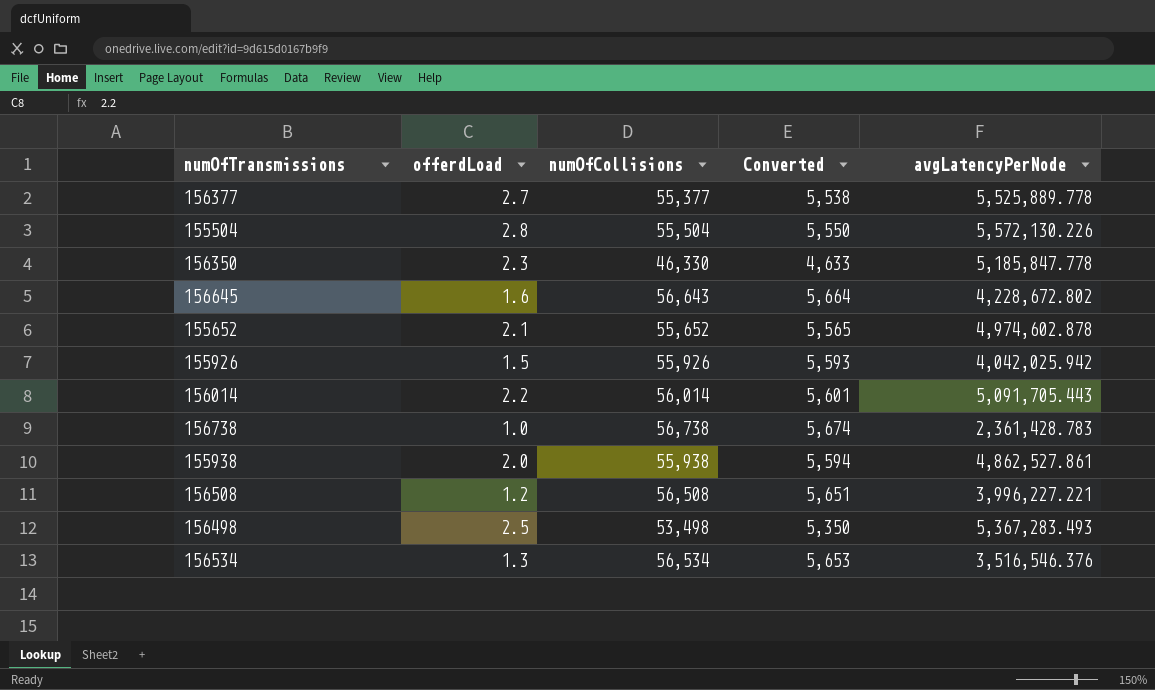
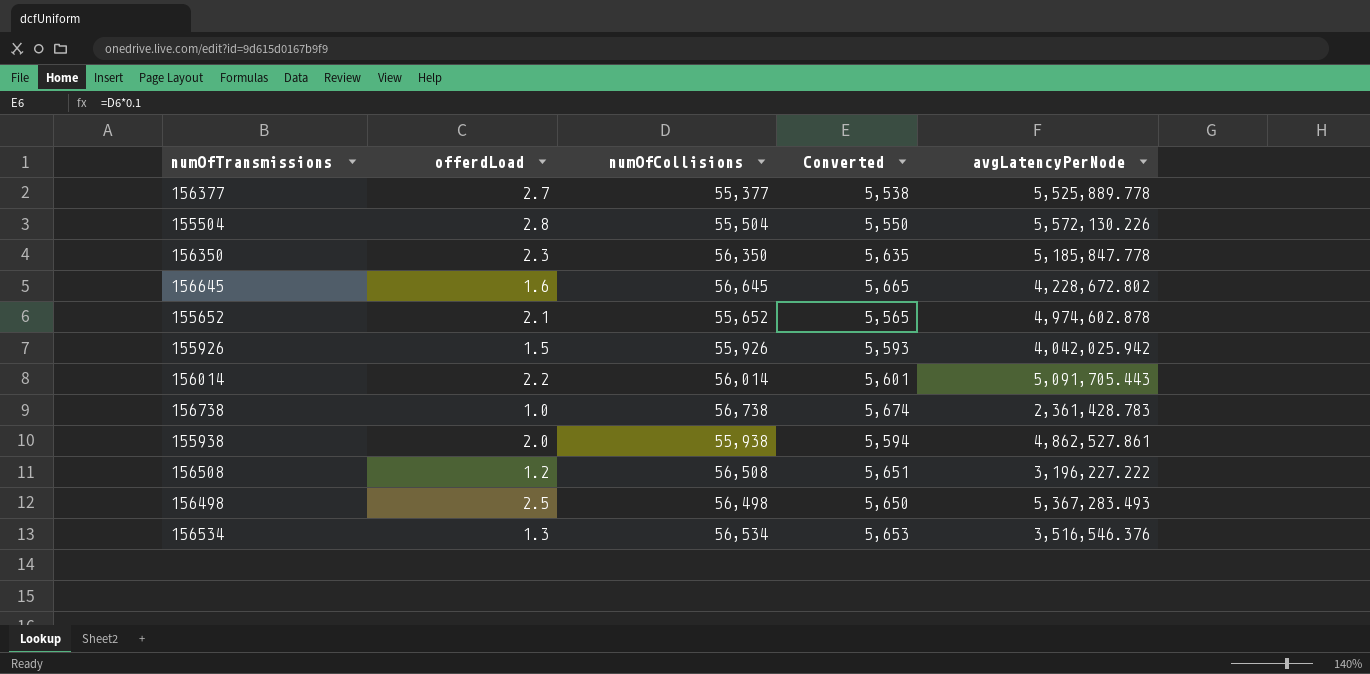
156350 | numOfCollisions: 46,330 -> 56,350
156350 | Converted: 4,633 -> 5,635
156645 | numOfCollisions: 56,643 -> 56,645
156645 | Converted: 5,664 -> 5,665
156508 | avgLatencyPerNode: 3,996,227.221 -> 3,196,227.222
156498 | numOfCollisions: 53,498 -> 56,498
156498 | Converted: 5,350 -> 5,650

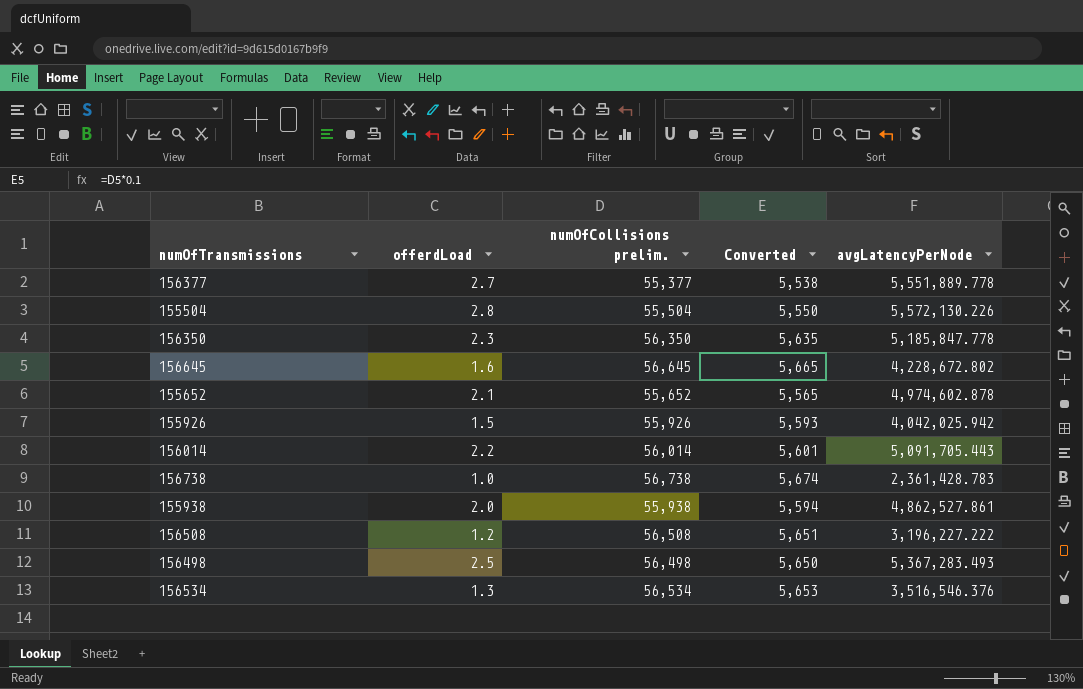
column name: numOfCollisions -> numOfCollisions prelim.
156377 | avgLatencyPerNode: 5,525,889.778 -> 5,551,889.778

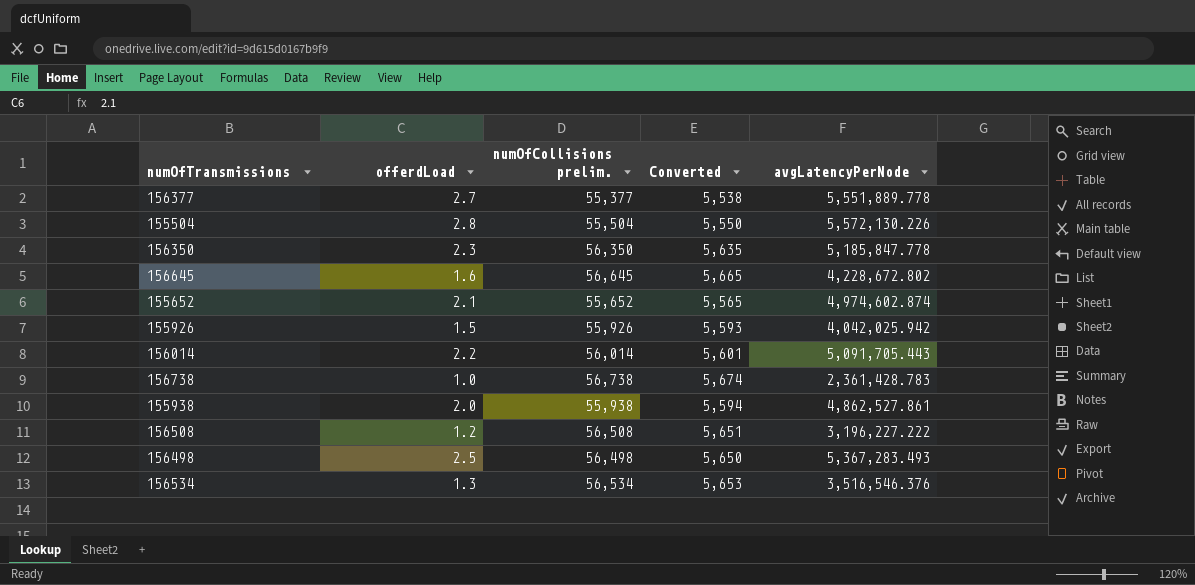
155652 | avgLatencyPerNode: 4,974,602.878 -> 4,974,602.874

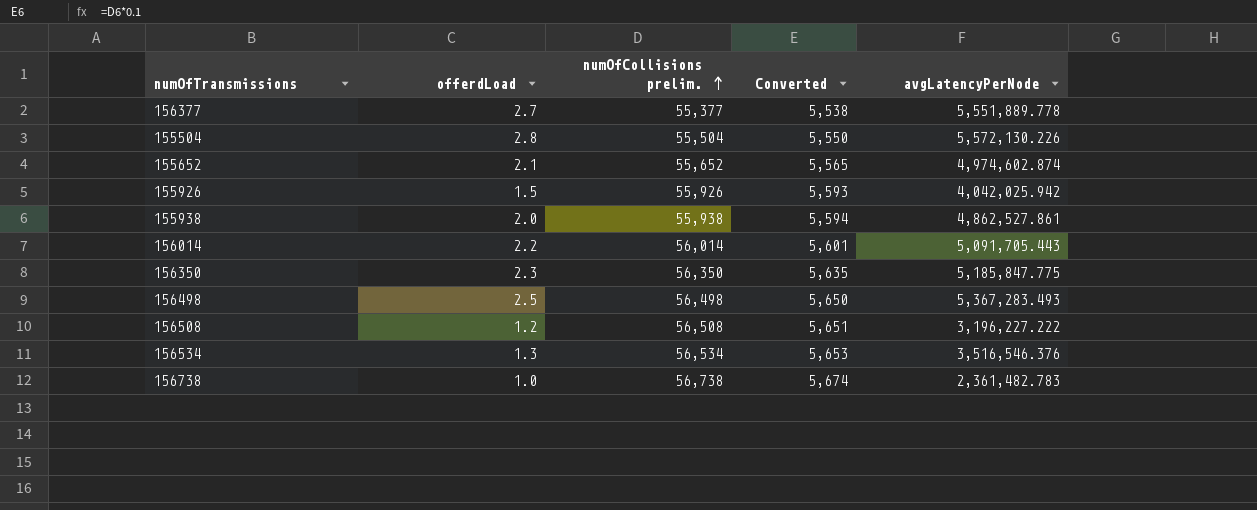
row order: none -> numOfCollisions prelim. ascending
row 156645: 1.6 | 56,645 | 5,665 | 4,228,672.802 -> none
156350 | avgLatencyPerNode: 5,185,847.778 -> 5,185,847.775
156738 | avgLatencyPerNode: 2,361,428.783 -> 2,361,482.783

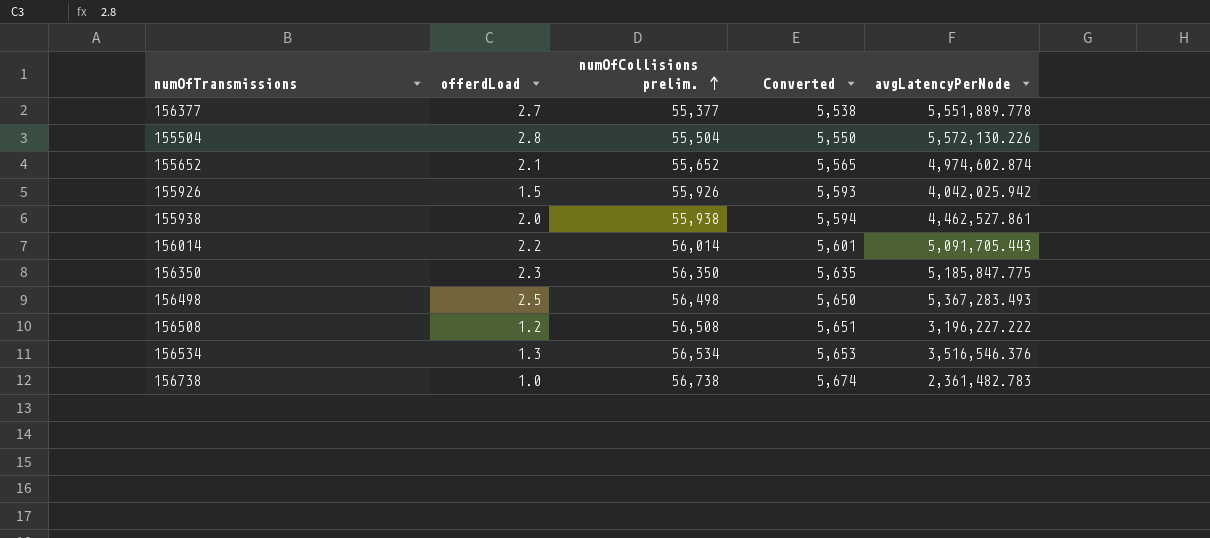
155938 | avgLatencyPerNode: 4,862,527.861 -> 4,462,527.861

